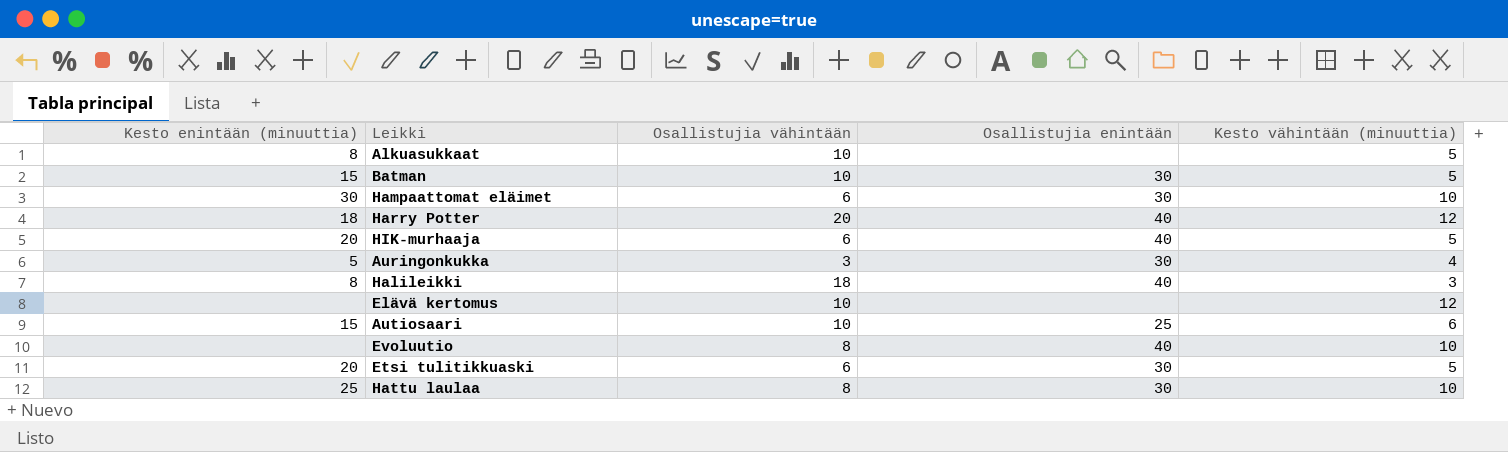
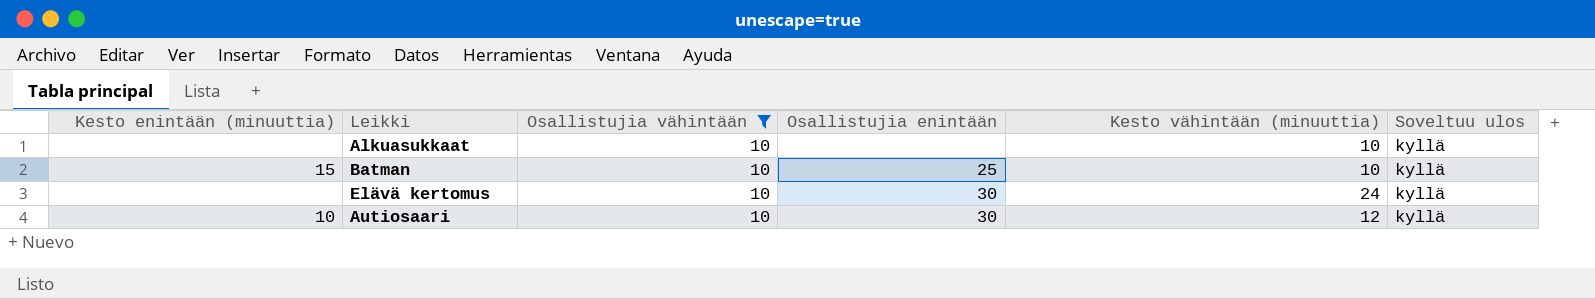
filter: none -> Osallistujia vähintään = 10
column Soveltuu ulos | position: none -> 6
Alkuasukkaat | Kesto enintään (minuuttia): 8 -> none
Alkuasukkaat | Kesto vähintään (minuuttia): 5 -> 10
Batman | Osallistujia enintään: 30 -> 25
Batman | Kesto vähintään (minuuttia): 5 -> 10
Elävä kertomus | Osallistujia enintään: none -> 30
Elävä kertomus | Kesto vähintään (minuuttia): 12 -> 24
Autiosaari | Kesto enintään (minuuttia): 15 -> 10
Autiosaari | Osallistujia enintään: 25 -> 30
Autiosaari | Kesto vähintään (minuuttia): 6 -> 12

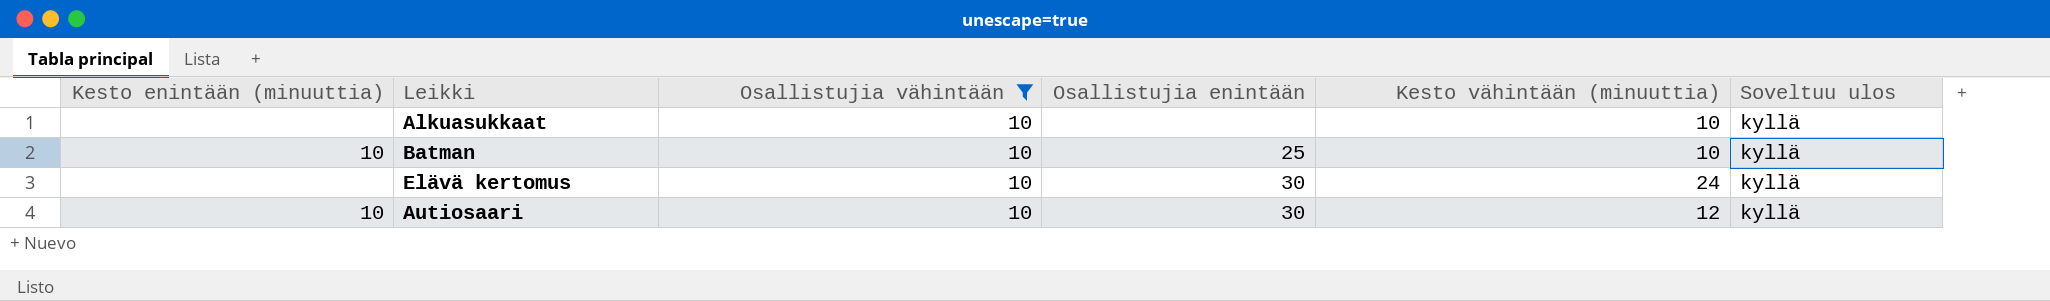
Batman | Kesto enintään (minuuttia): 15 -> 10

